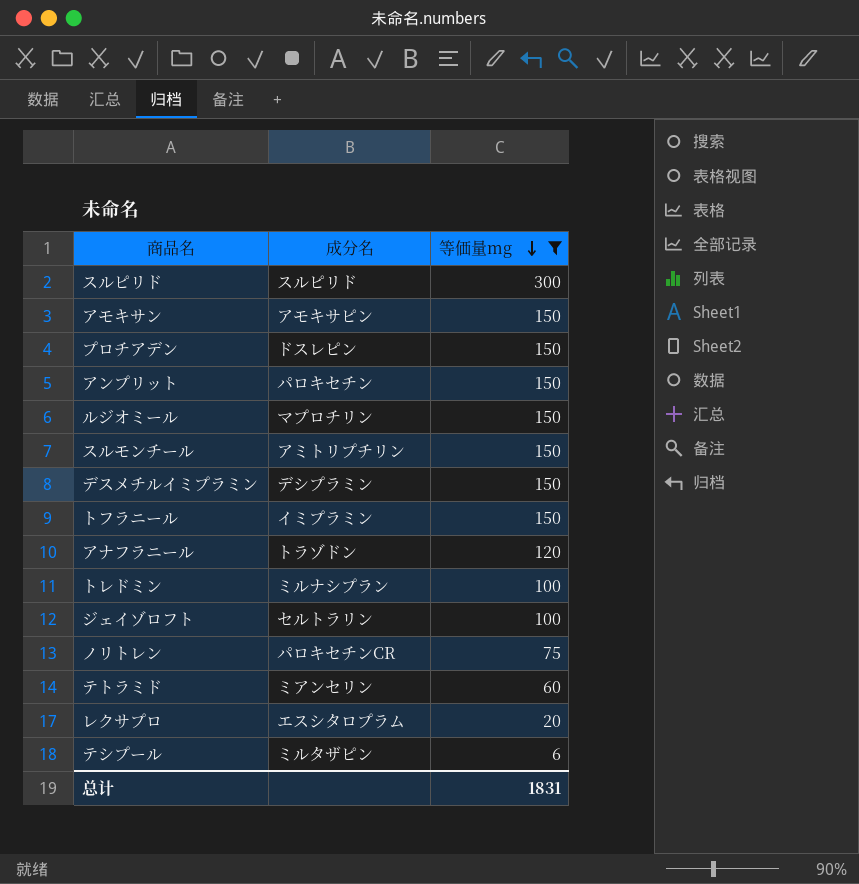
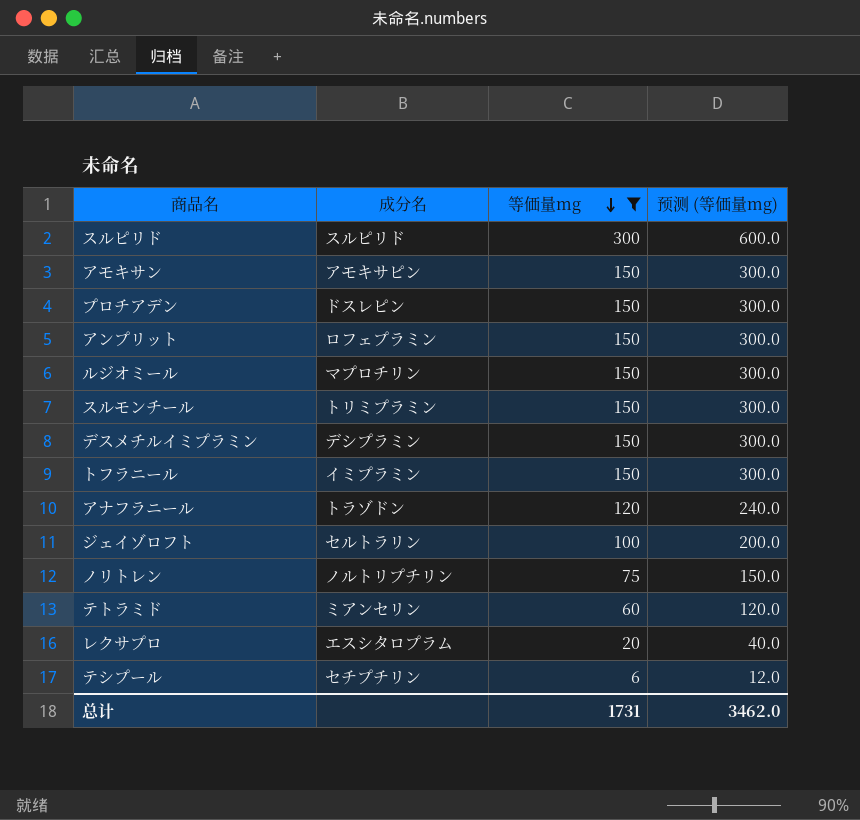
column 预测 (等価量mg) | formula: none -> [等価量mg] * 2
row トレドミン: ミルナシプラン | 100 -> none
アンプリット | 成分名: パロキセチン -> ロフェプラミン
スルモンチール | 成分名: アミトリプチリン -> トリミプラミン
ノリトレン | 成分名: パロキセチンCR -> ノルトリプチリン
テシプール | 成分名: ミルタザピン -> セチプチリン
总计 | 等価量mg: 1831 -> 1731

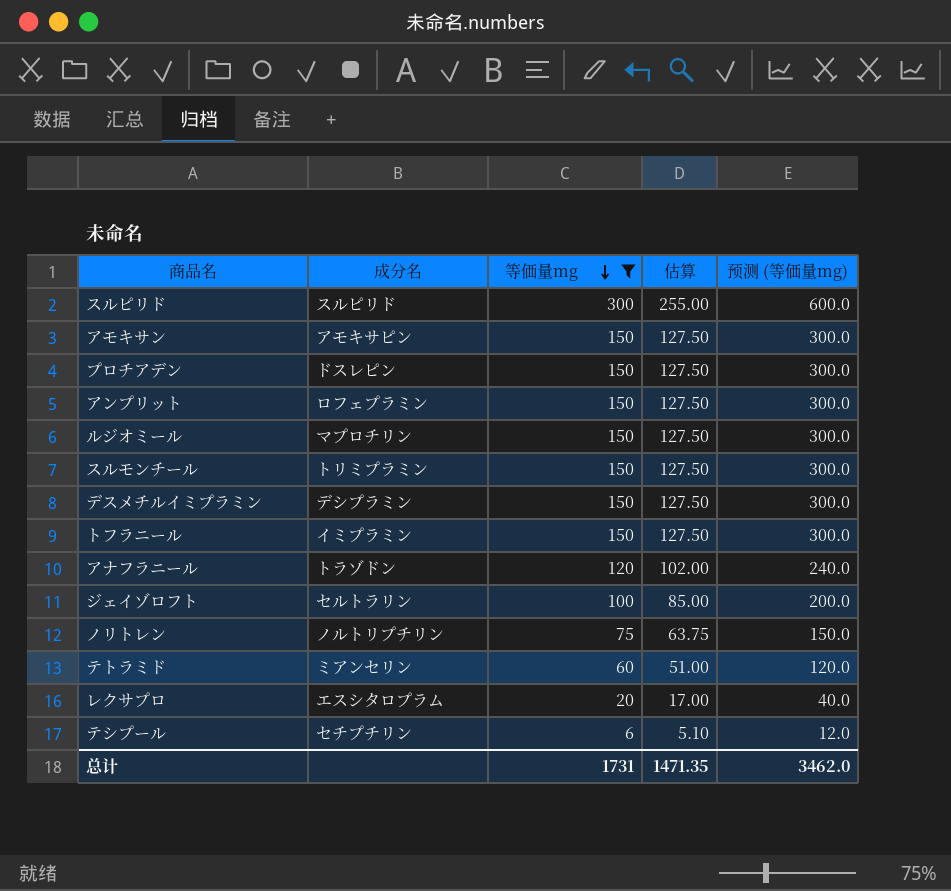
column 估算 | formula: none -> [等価量mg] * 0.85

